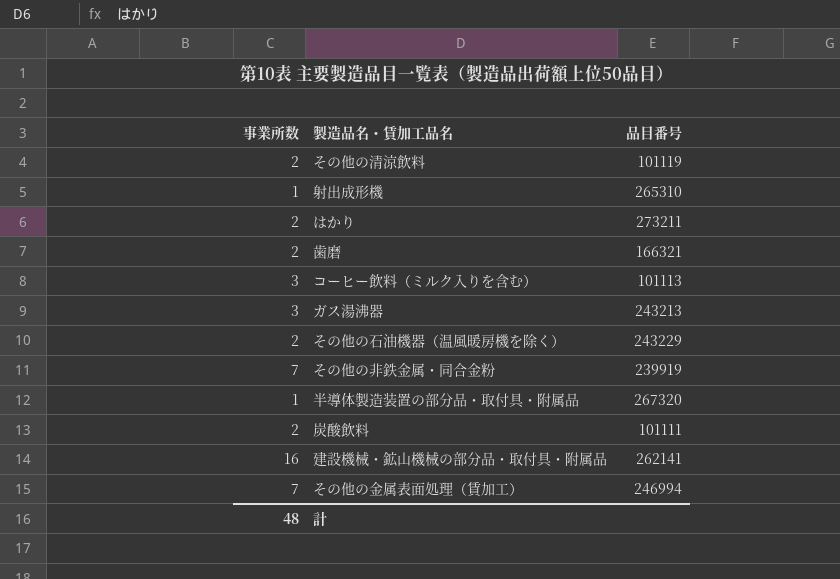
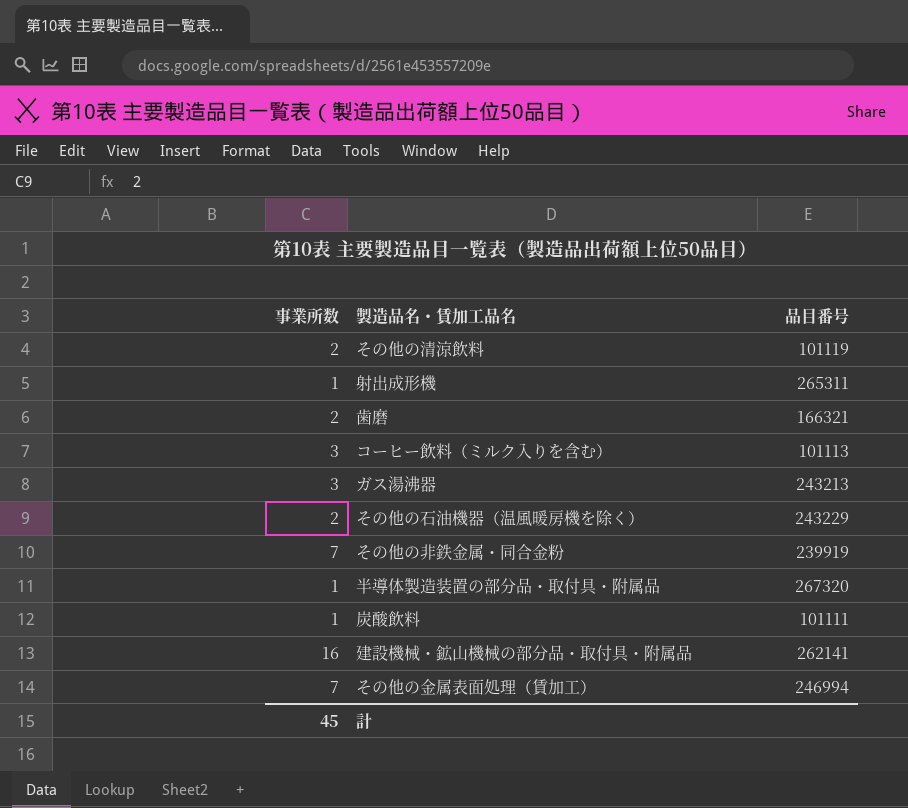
row はかり: 2 | 273211 -> none
射出成形機 | 品目番号: 265310 -> 265311
炭酸飲料 | 事業所数: 2 -> 1
計 | 事業所数: 48 -> 45

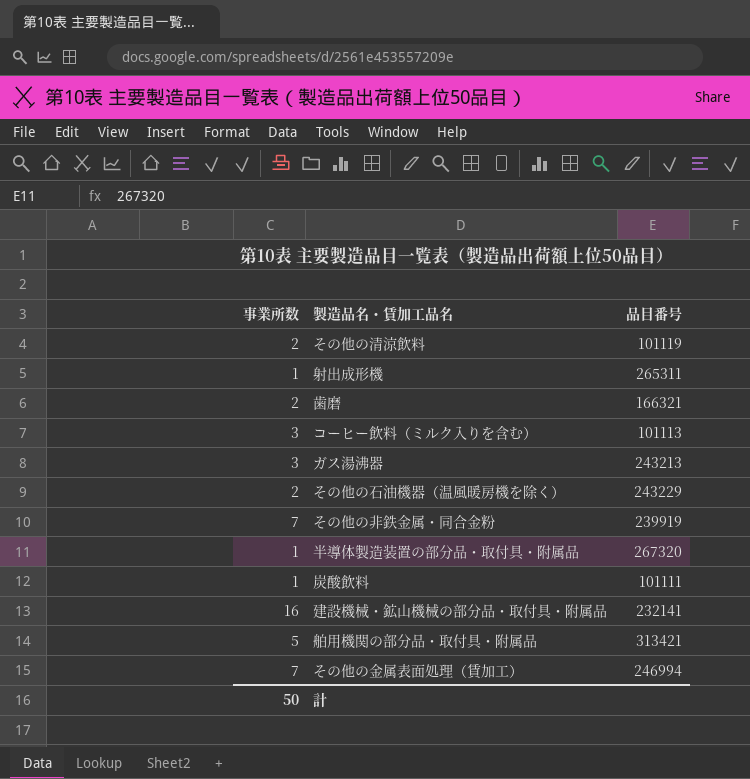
建設機械・鉱山機械の部分品・取付具・附属品 | 品目番号: 262141 -> 232141
row 舶用機関の部分品・取付具・附属品: none -> 5 | 313421
計 | 事業所数: 45 -> 50

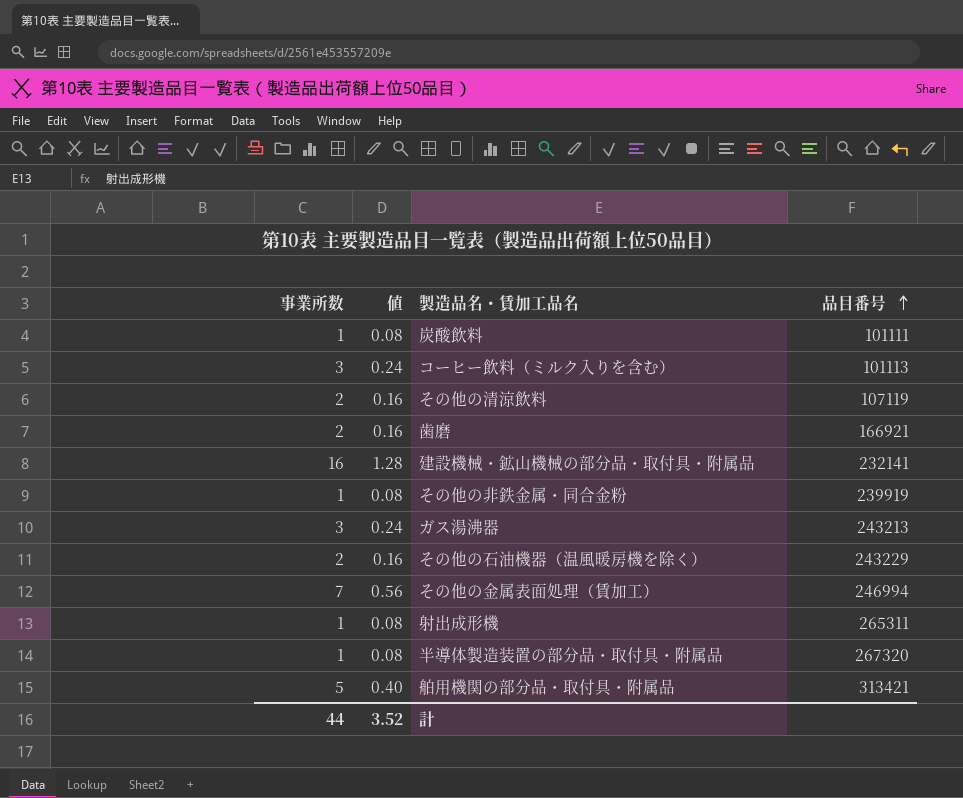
row order: none -> 品目番号 ascending
column 値 | formula: none -> [事業所数] * 0.08
その他の清涼飲料 | 品目番号: 101119 -> 107119
歯磨 | 品目番号: 166321 -> 166921
その他の非鉄金属・同合金粉 | 事業所数: 7 -> 1
計 | 事業所数: 50 -> 44

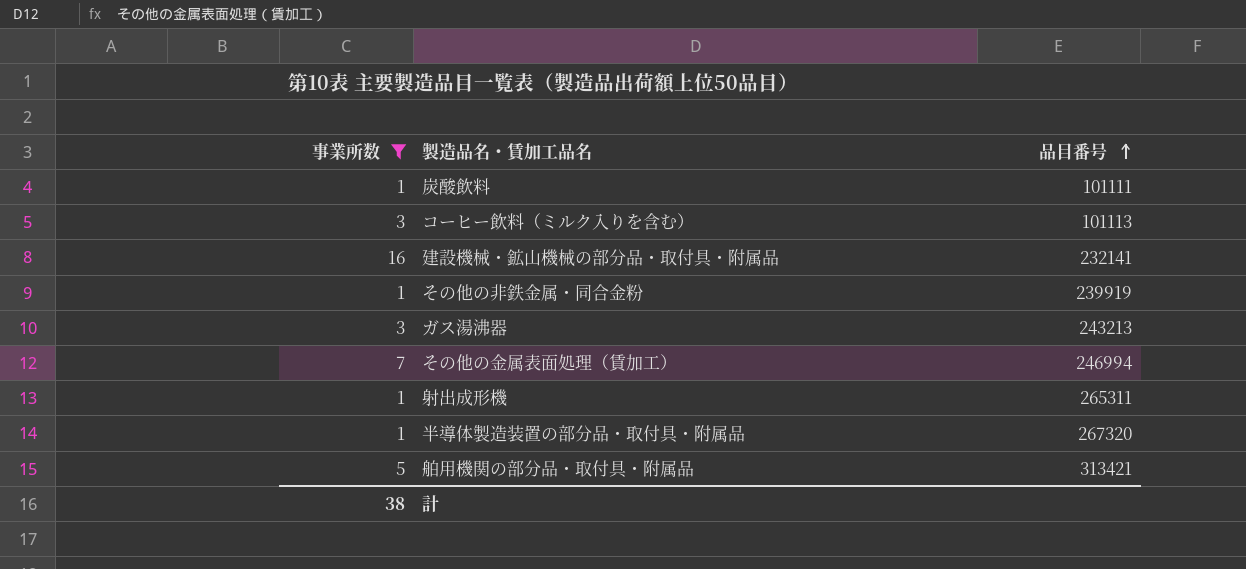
filter: none -> 事業所数 != 2
column 値 | formula: [事業所数] * 0.08 -> none
計 | 事業所数: 44 -> 38

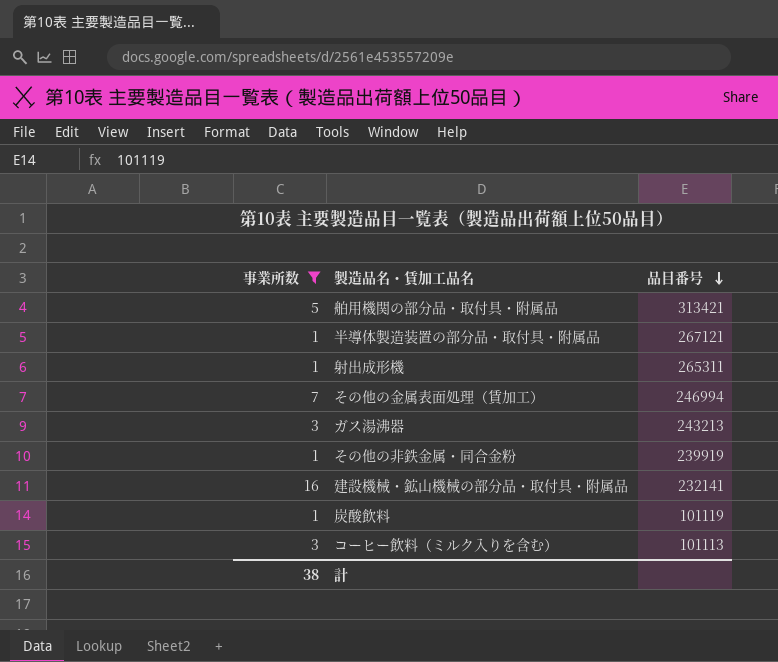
row order: 品目番号 ascending -> 品目番号 descending
半導体製造装置の部分品・取付具・附属品 | 品目番号: 267320 -> 267121
炭酸飲料 | 品目番号: 101111 -> 101119

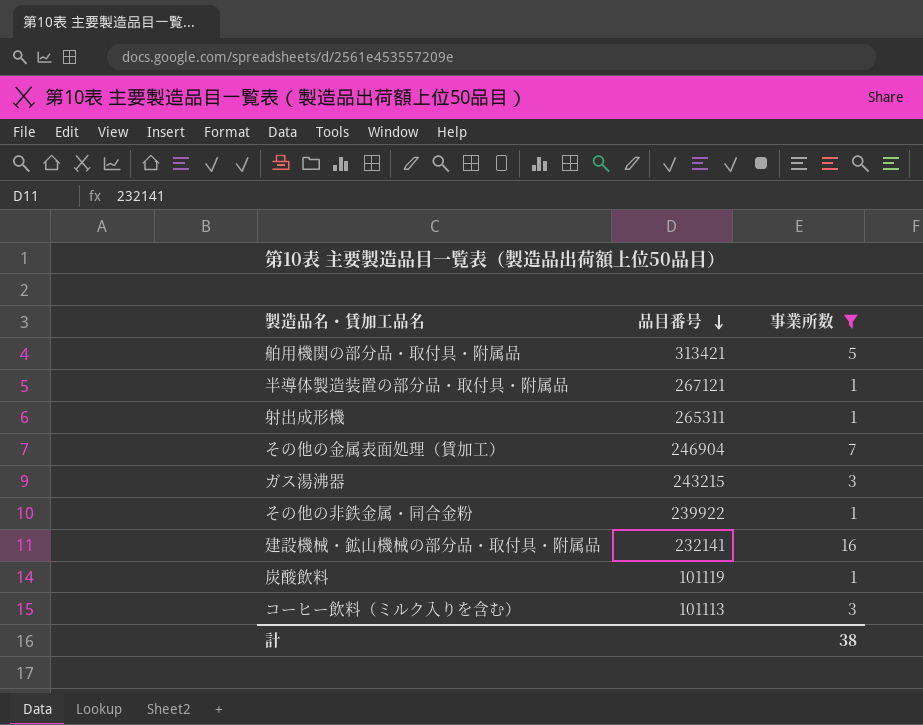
column 事業所数 | position: 1 -> 3
その他の金属表面処理（賃加工） | 品目番号: 246994 -> 246904
ガス湯沸器 | 品目番号: 243213 -> 243215
その他の非鉄金属・同合金粉 | 品目番号: 239919 -> 239922

